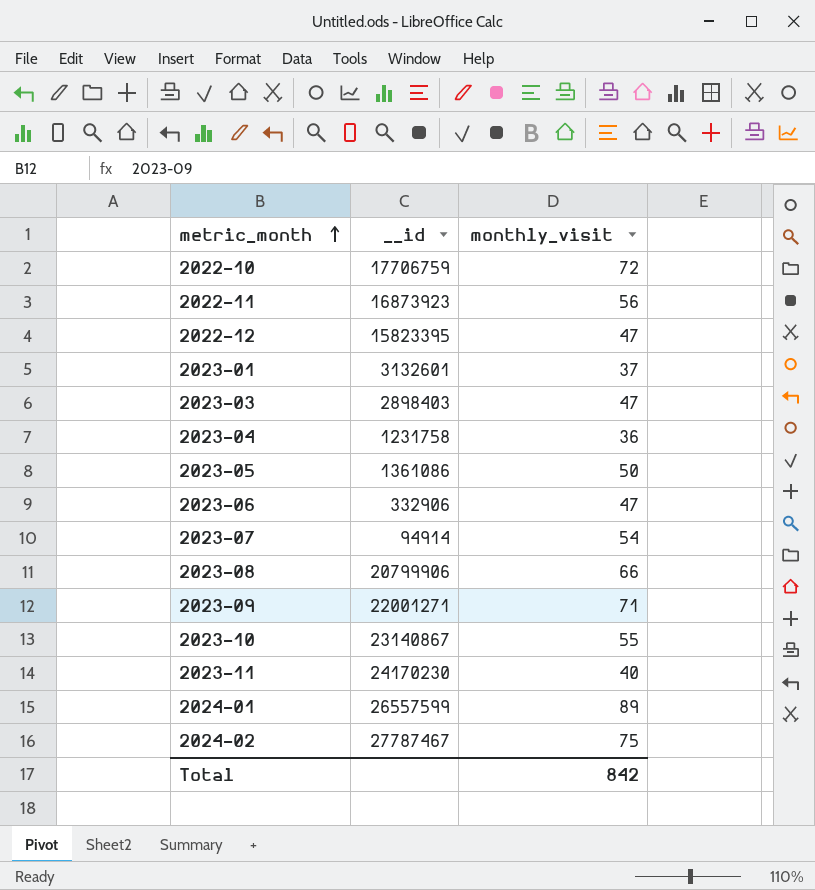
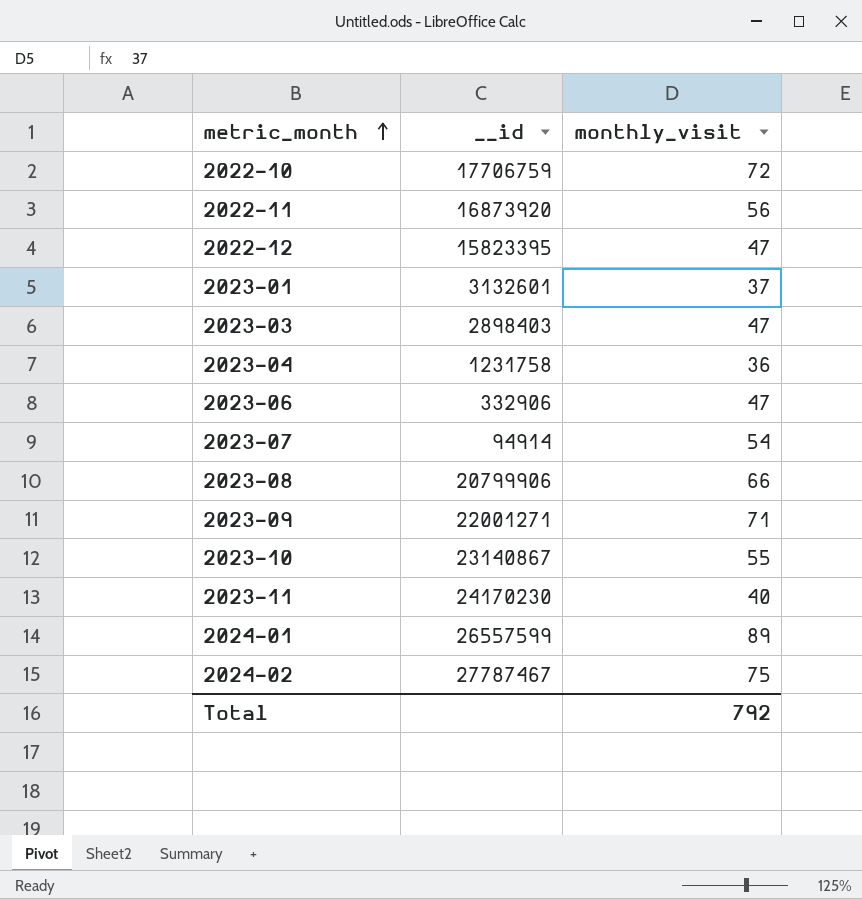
row 2023-05: 1361086 | 50 -> none
2022-11 | __id: 16873923 -> 16873920
Total | monthly_visit: 842 -> 792

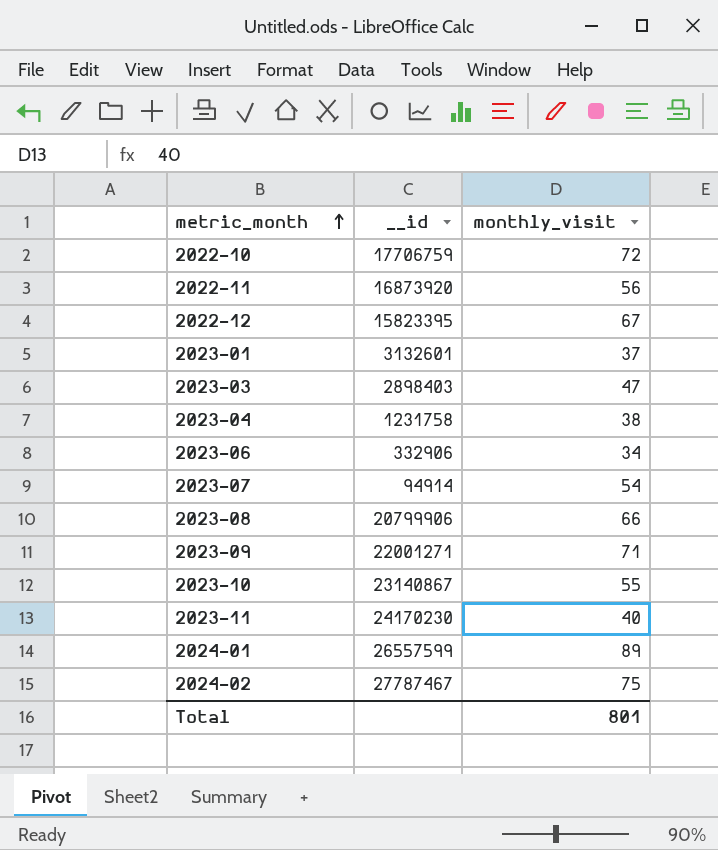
2022-12 | monthly_visit: 47 -> 67
2023-04 | monthly_visit: 36 -> 38
2023-06 | monthly_visit: 47 -> 34
Total | monthly_visit: 792 -> 801

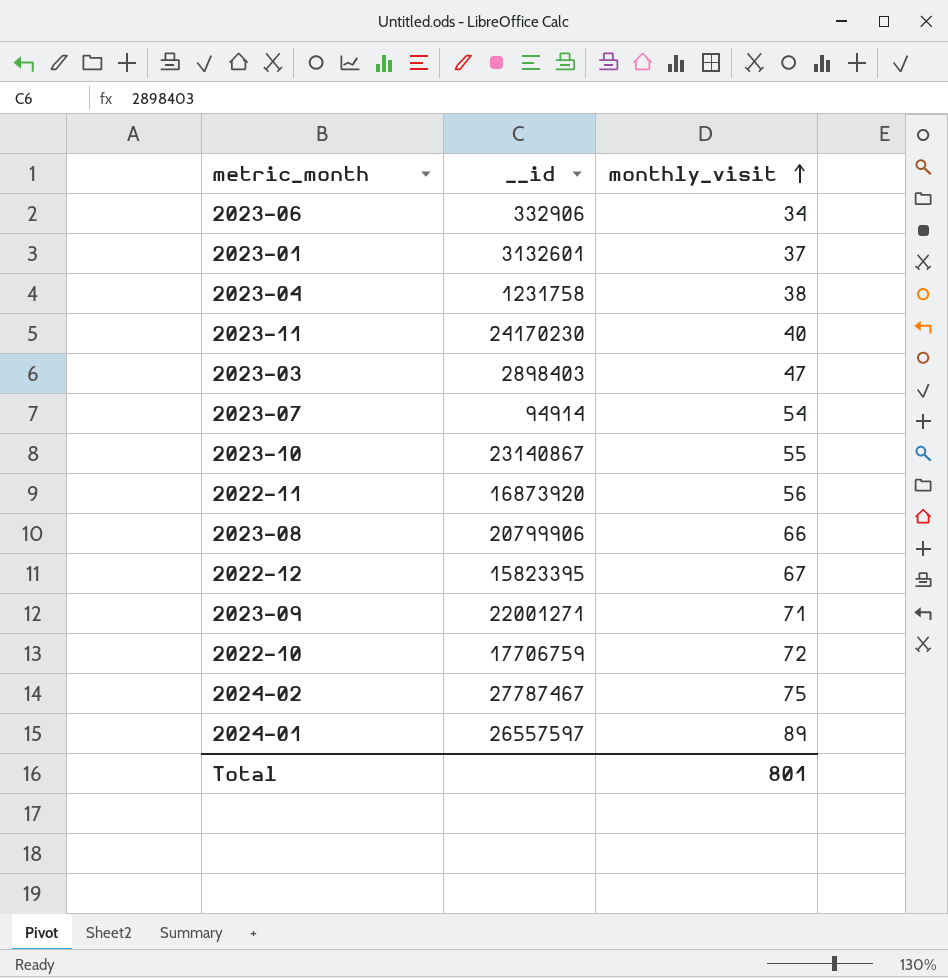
row order: metric_month ascending -> monthly_visit ascending
2024-01 | __id: 26557599 -> 26557597

